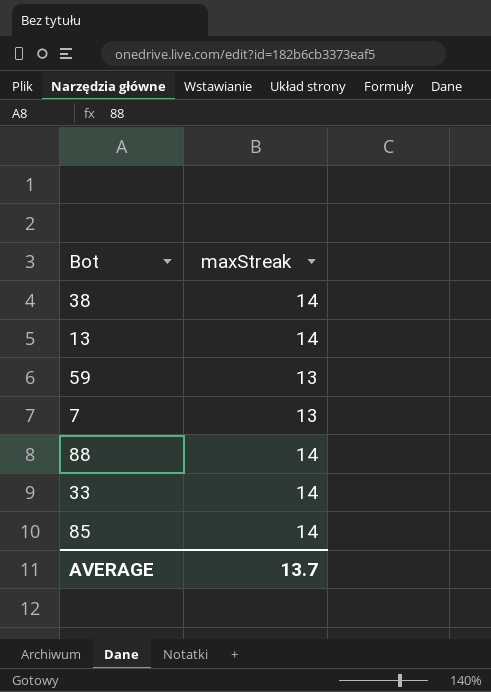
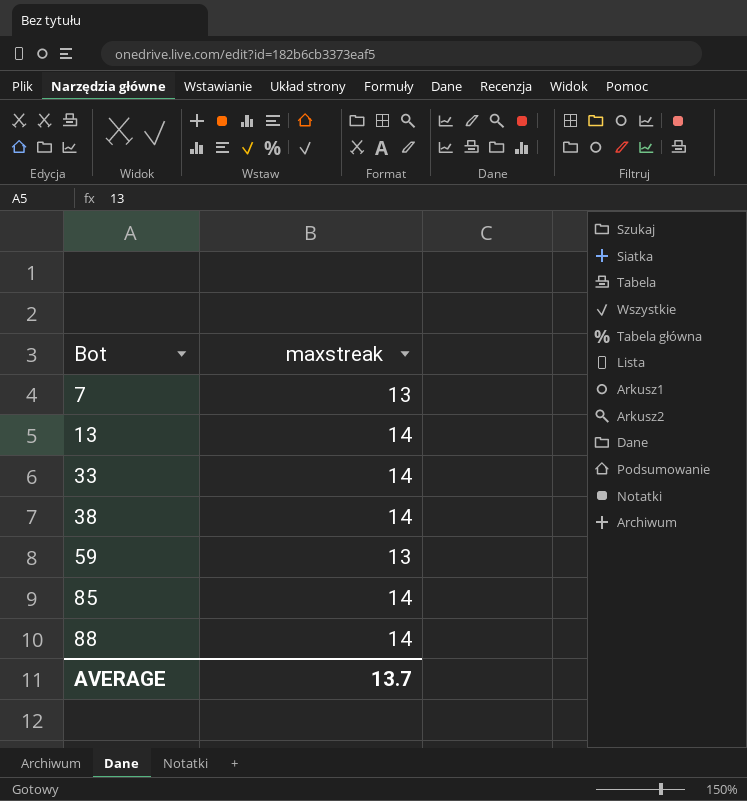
row order: none -> Bot ascending
column name: maxStreak -> maxstreak

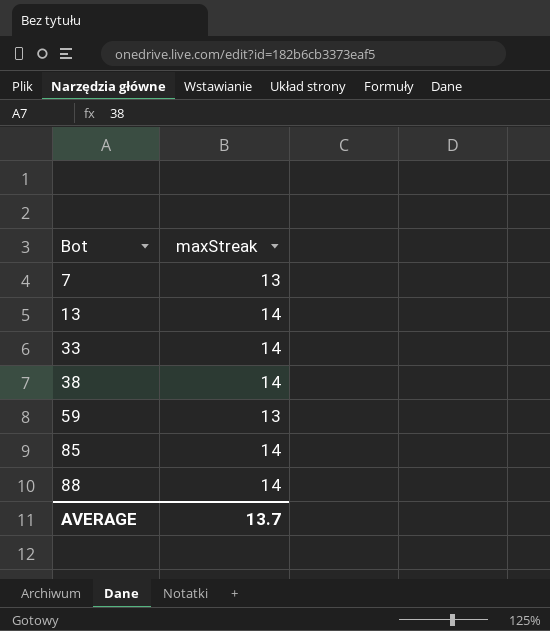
column name: maxstreak -> maxStreak

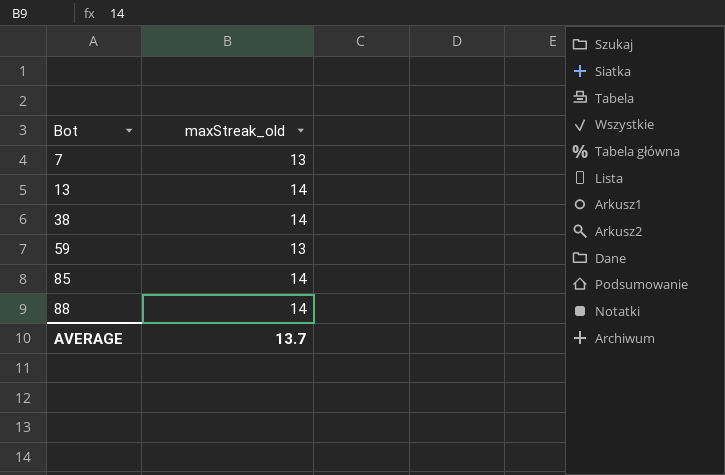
column name: maxStreak -> maxStreak_old
row 33: 14 -> none

